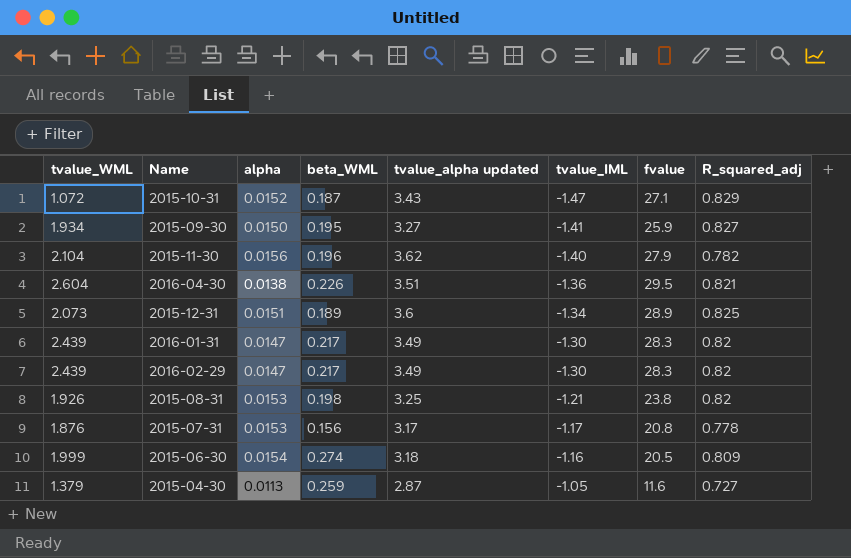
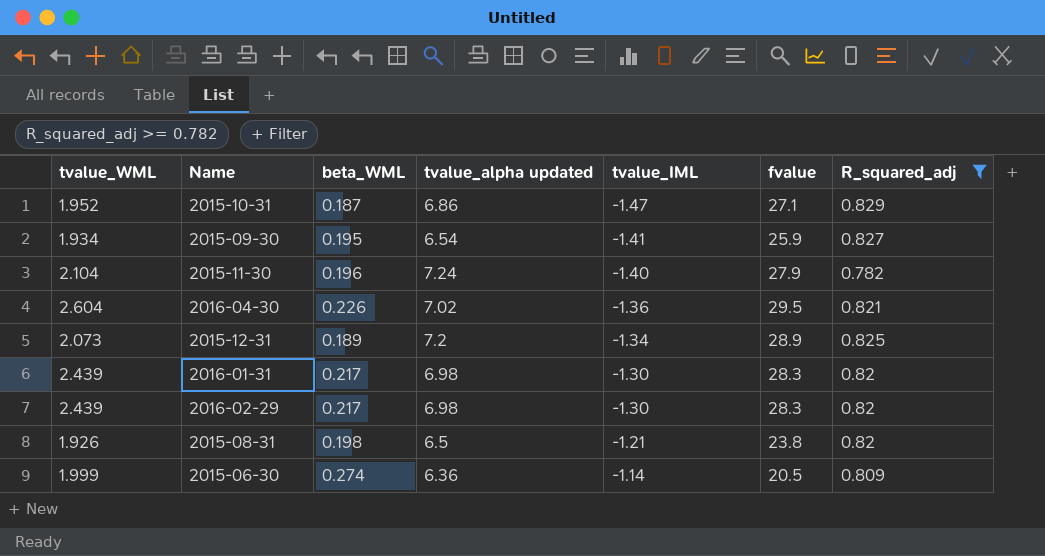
filter: none -> R_squared_adj >= 0.782
column alpha | position: 3 -> none
2015-10-31 | tvalue_WML: 1.072 -> 1.952
2015-10-31 | tvalue_alpha updated: 3.43 -> 6.86
2015-09-30 | tvalue_alpha updated: 3.27 -> 6.54
2015-11-30 | tvalue_alpha updated: 3.62 -> 7.24
2016-04-30 | tvalue_alpha updated: 3.51 -> 7.02
2015-12-31 | tvalue_alpha updated: 3.6 -> 7.2
2016-01-31 | tvalue_alpha updated: 3.49 -> 6.98
2016-02-29 | tvalue_alpha updated: 3.49 -> 6.98
2015-08-31 | tvalue_alpha updated: 3.25 -> 6.5
2015-06-30 | tvalue_alpha updated: 3.18 -> 6.36
2015-06-30 | tvalue_IML: -1.16 -> -1.14

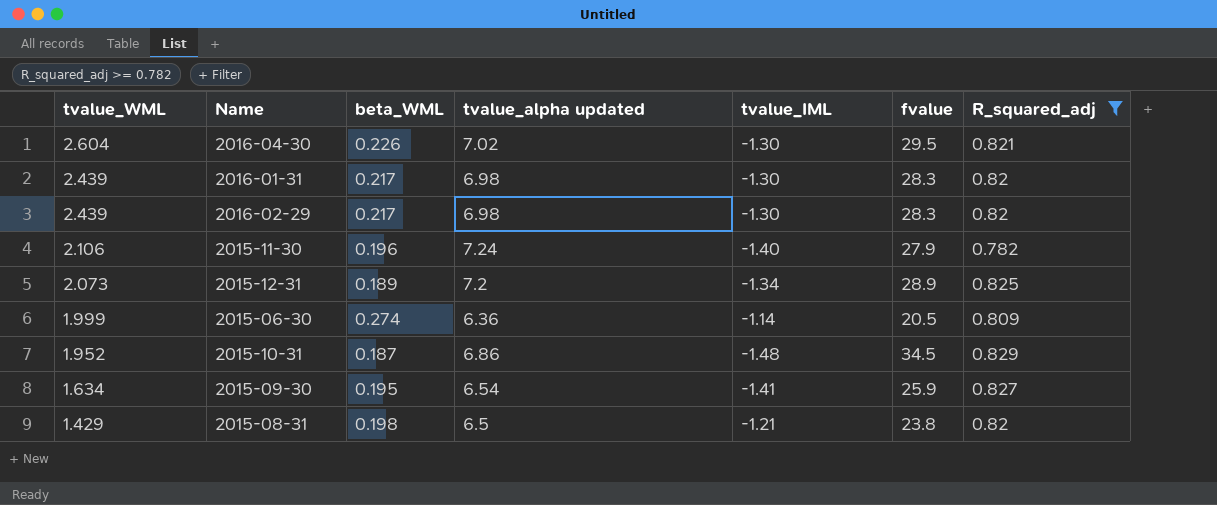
row order: tvalue_IML ascending -> tvalue_WML descending
2016-04-30 | tvalue_IML: -1.36 -> -1.30
2015-11-30 | tvalue_WML: 2.104 -> 2.106
2015-10-31 | tvalue_IML: -1.47 -> -1.48
2015-10-31 | fvalue: 27.1 -> 34.5
2015-09-30 | tvalue_WML: 1.934 -> 1.634
2015-08-31 | tvalue_WML: 1.926 -> 1.429

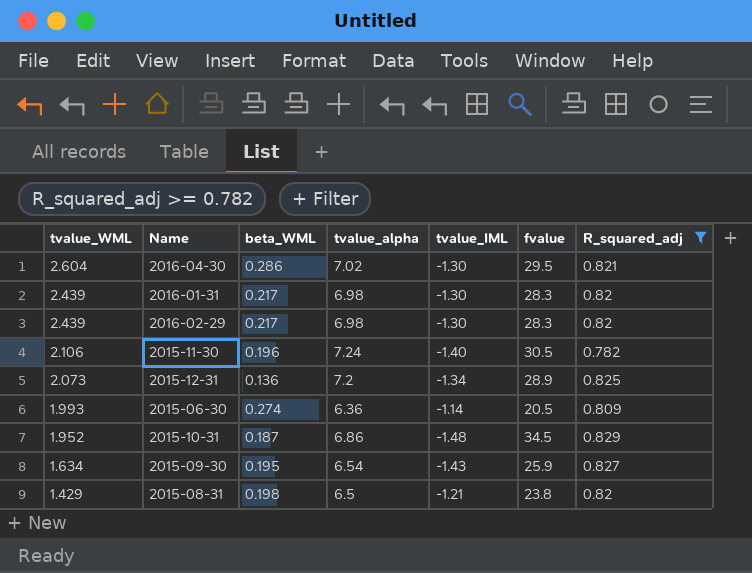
column name: tvalue_alpha updated -> tvalue_alpha
2016-04-30 | beta_WML: 0.226 -> 0.286
2015-11-30 | fvalue: 27.9 -> 30.5
2015-12-31 | beta_WML: 0.189 -> 0.136
2015-06-30 | tvalue_WML: 1.999 -> 1.993
2015-09-30 | tvalue_IML: -1.41 -> -1.43

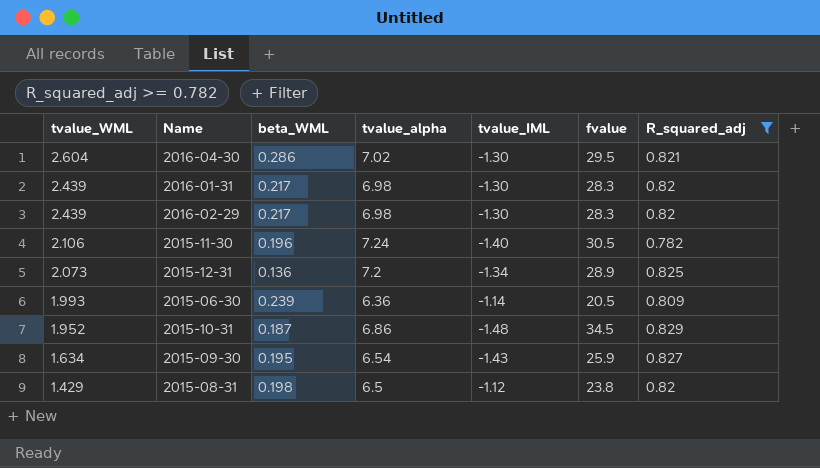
2015-06-30 | beta_WML: 0.274 -> 0.239
2015-08-31 | tvalue_IML: -1.21 -> -1.12

